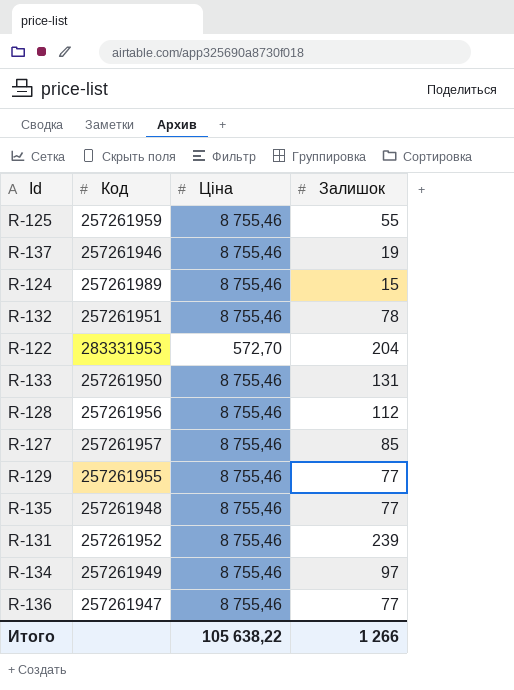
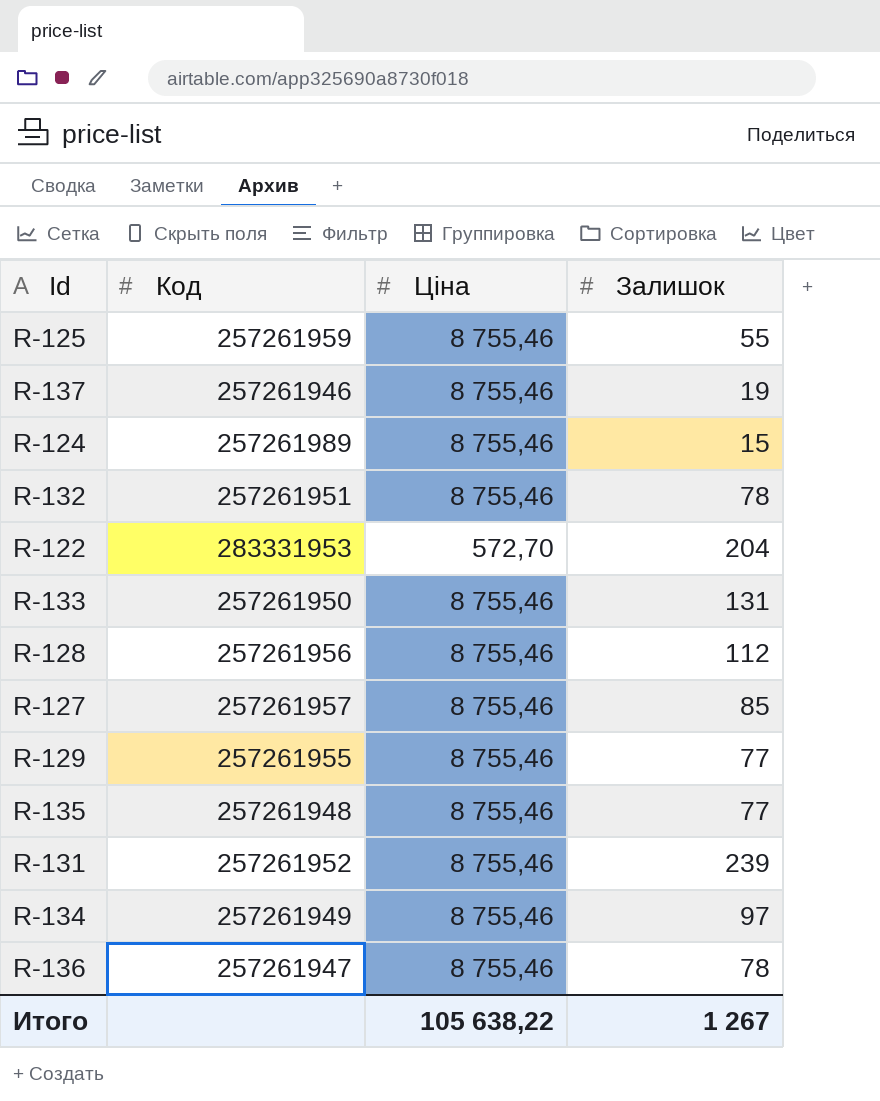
R-136 | Залишок: 77 -> 78
Итого | Залишок: 1 266 -> 1 267

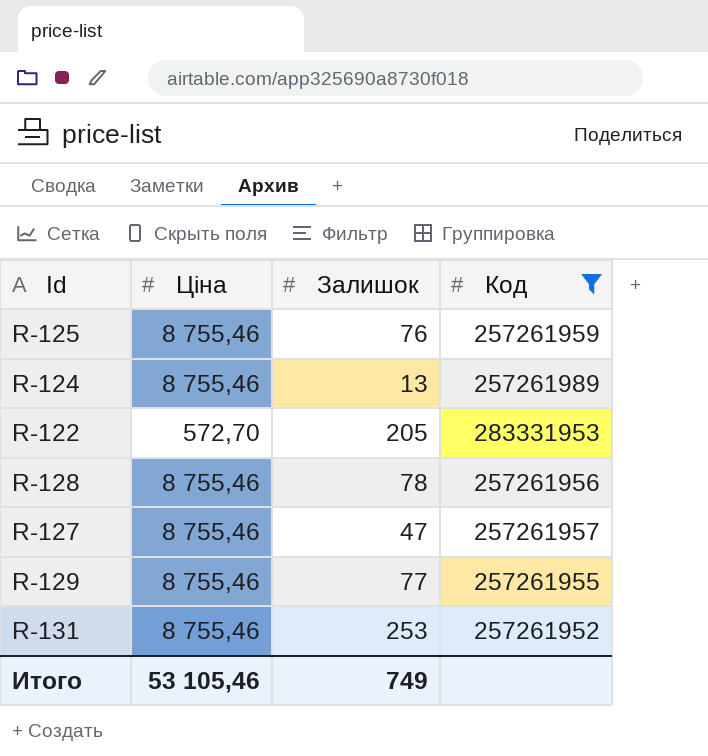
filter: none -> Код >= 257261952
column Код | position: 2 -> 4
R-125 | Залишок: 55 -> 76
R-124 | Залишок: 15 -> 13
R-122 | Залишок: 204 -> 205
R-128 | Залишок: 112 -> 78
R-127 | Залишок: 85 -> 47
R-131 | Залишок: 239 -> 253
Итого | Ціна: 105 638,22 -> 53 105,46
Итого | Залишок: 1 267 -> 749

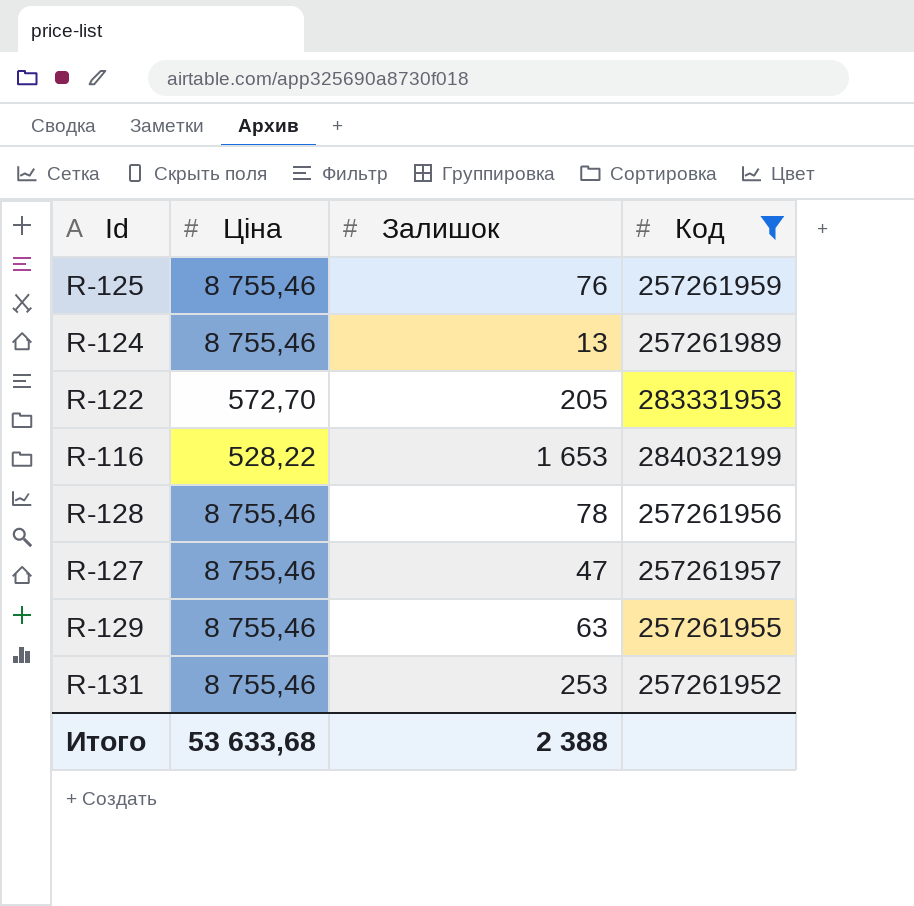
row R-116: none -> 528,22 | 1 653 | 284032199
R-129 | Залишок: 77 -> 63
Итого | Ціна: 53 105,46 -> 53 633,68
Итого | Залишок: 749 -> 2 388

